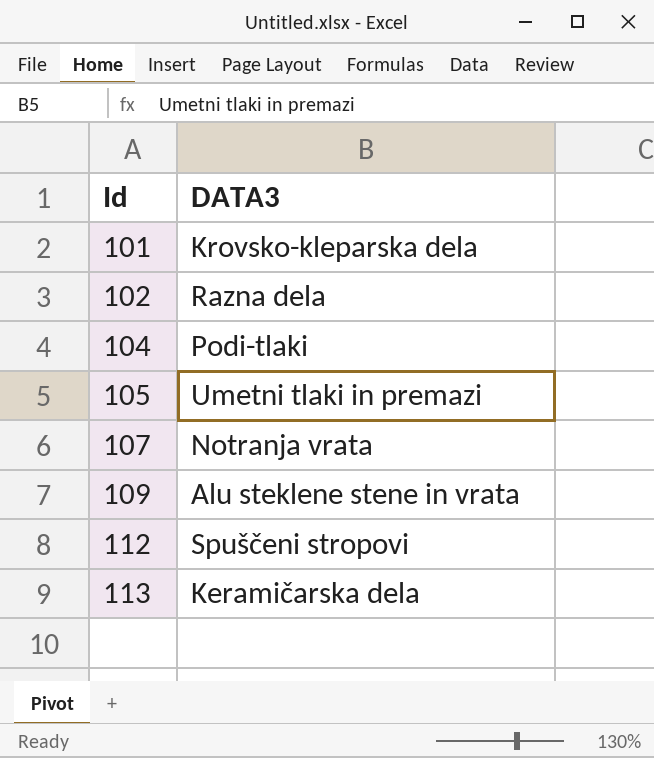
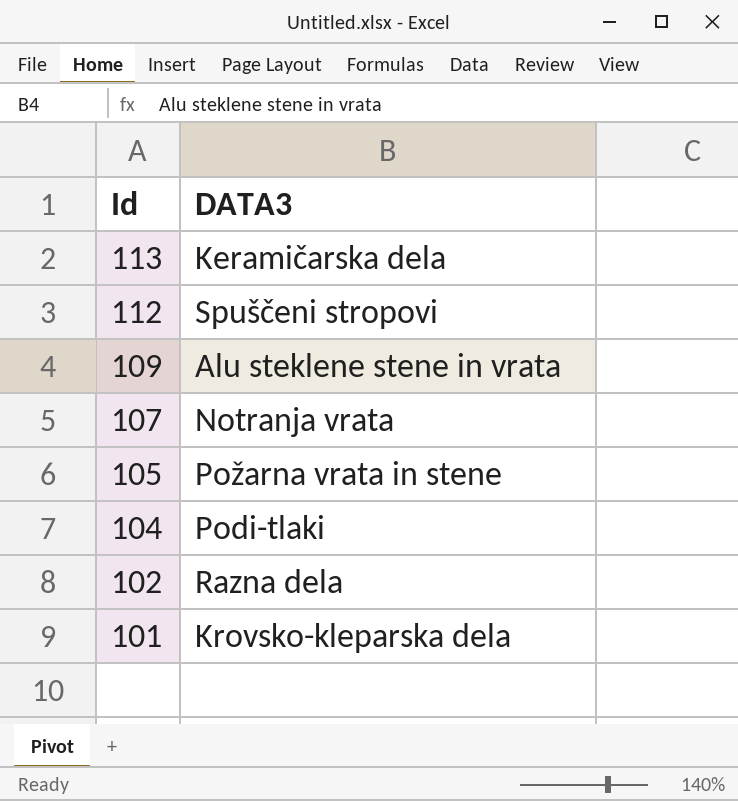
row order: Id ascending -> Id descending
105 | DATA3: Umetni tlaki in premazi -> Požarna vrata in stene

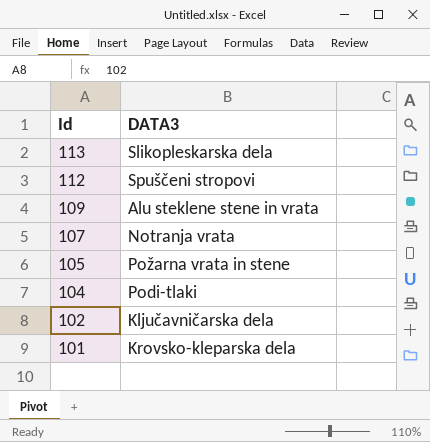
113 | DATA3: Keramičarska dela -> Slikopleskarska dela
102 | DATA3: Razna dela -> Ključavničarska dela

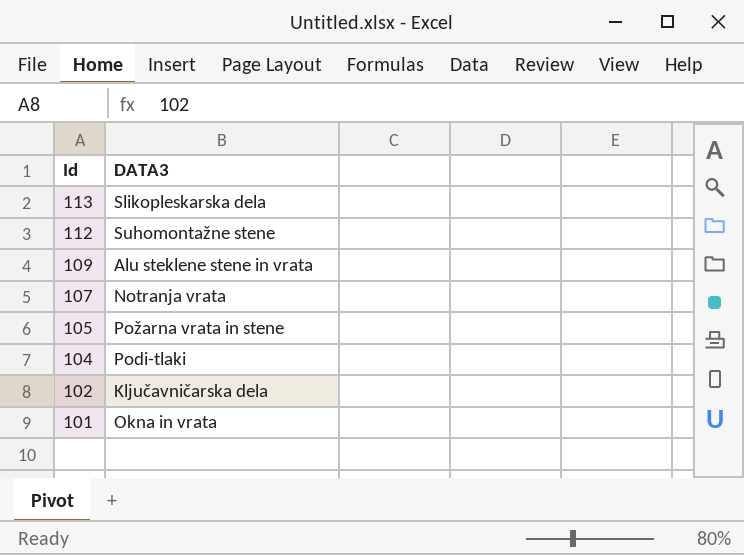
112 | DATA3: Spuščeni stropovi -> Suhomontažne stene
101 | DATA3: Krovsko-kleparska dela -> Okna in vrata

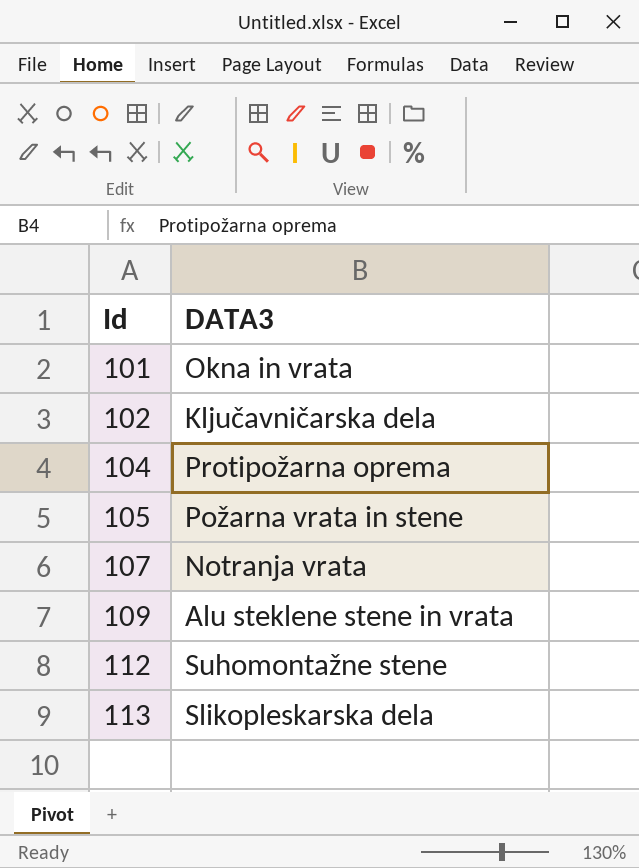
row order: Id descending -> Id ascending
104 | DATA3: Podi-tlaki -> Protipožarna oprema

